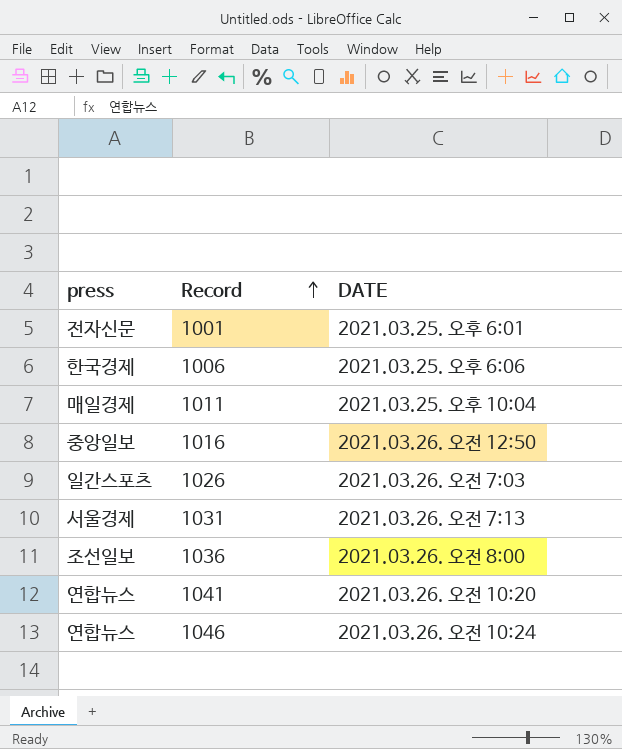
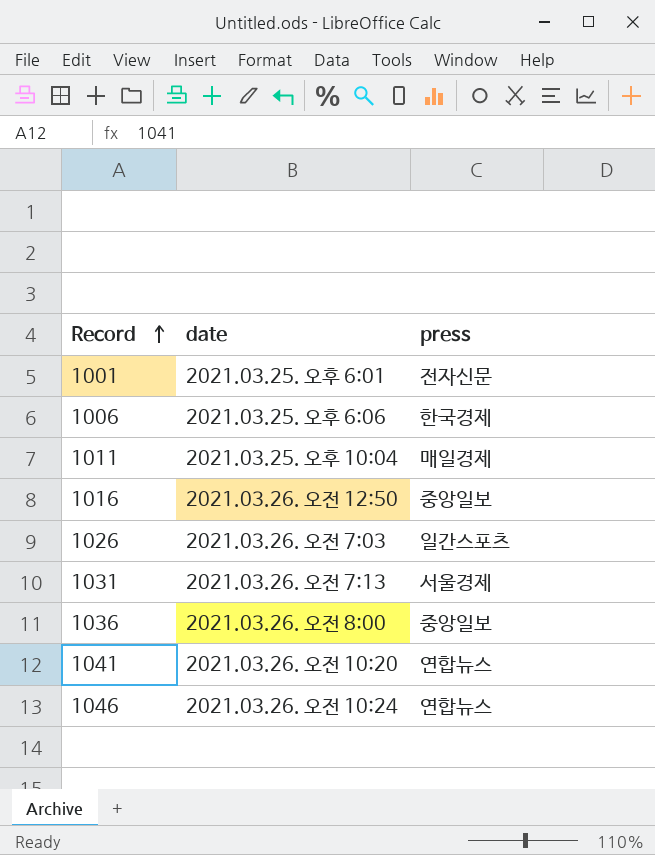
column name: DATE -> date
column press | position: 1 -> 3
1036 | press: 조선일보 -> 중앙일보

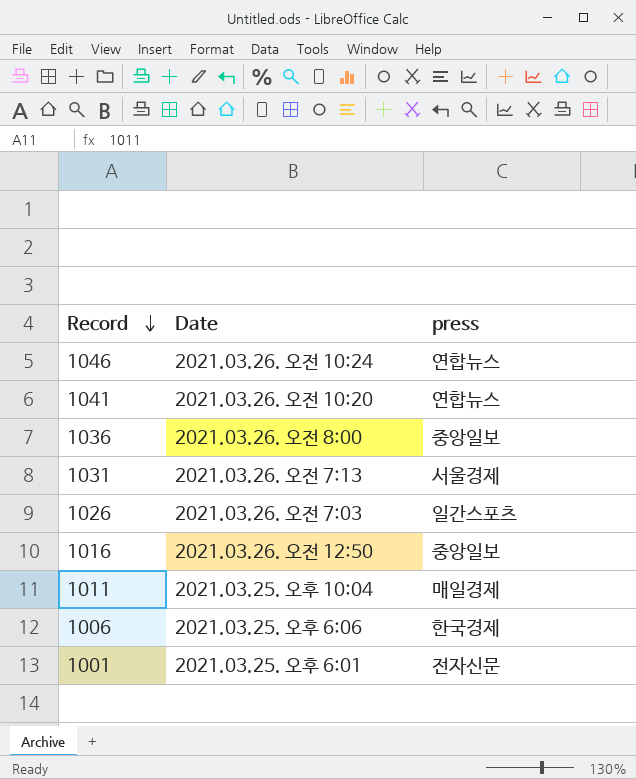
row order: Record ascending -> Record descending
column name: date -> Date

